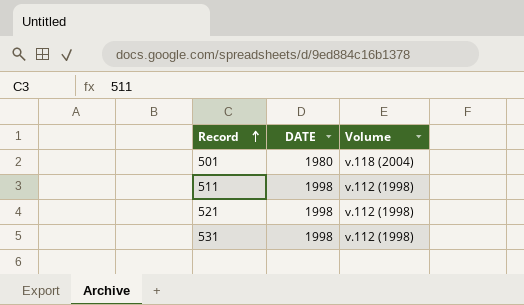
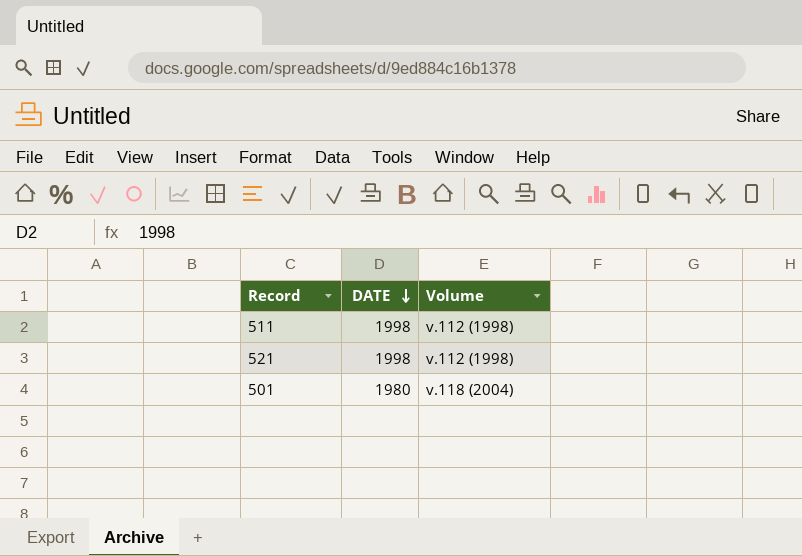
row order: Record ascending -> DATE descending
row 531: 1998 | v.112 (1998) -> none

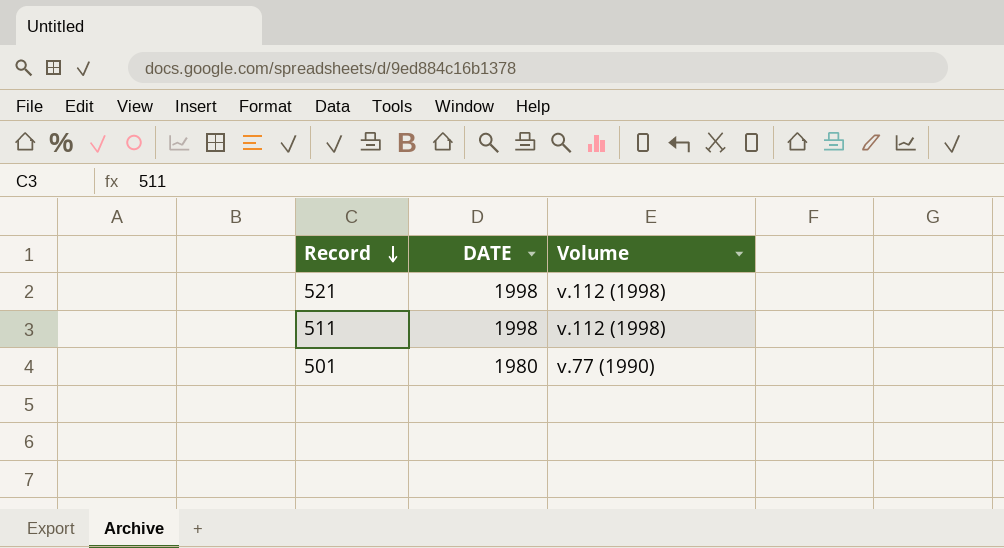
row order: DATE descending -> Record descending
501 | Volume: v.118 (2004) -> v.77 (1990)

